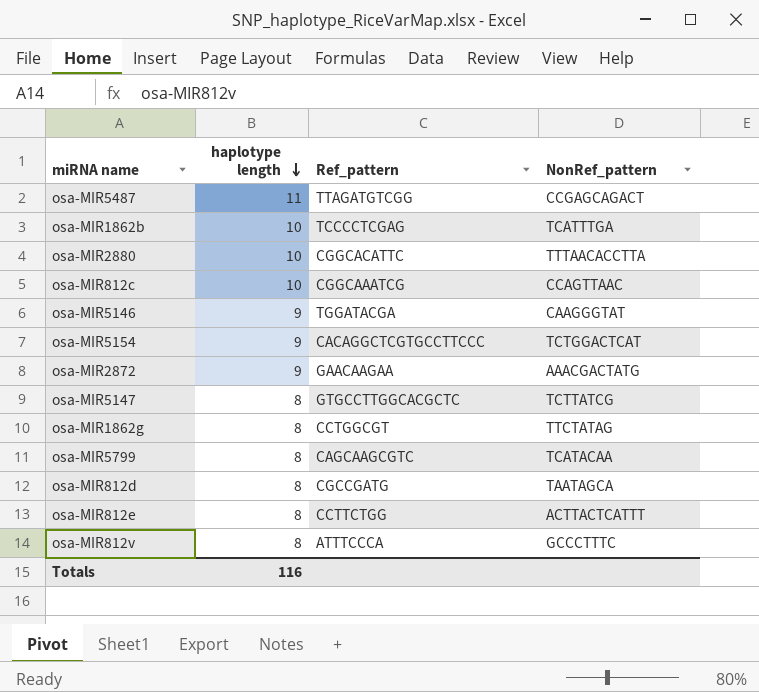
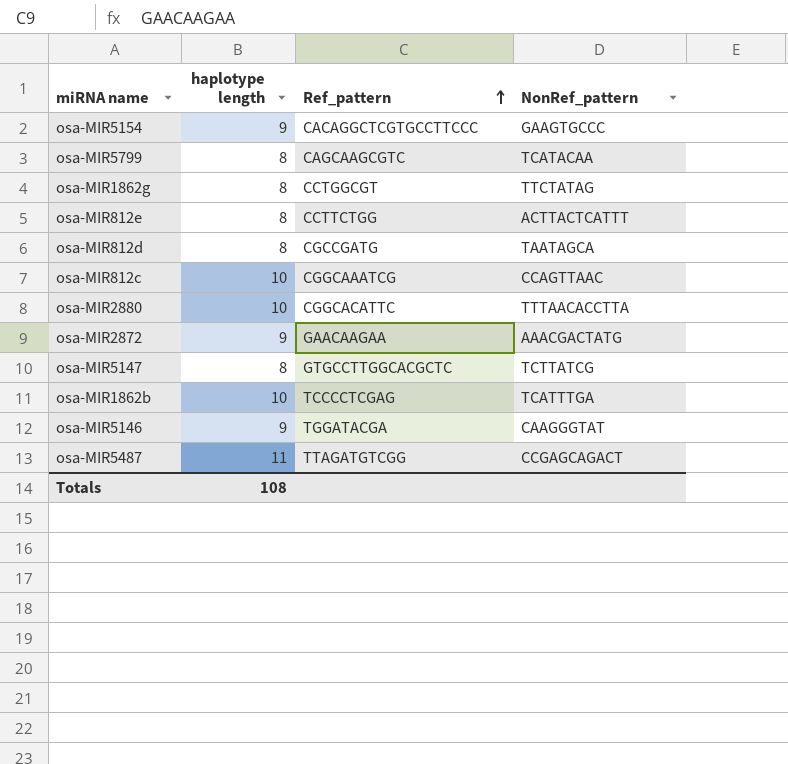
row order: haplotype length descending -> Ref_pattern ascending
row osa-MIR812v: 8 | ATTTCCCA | GCCCTTTC -> none
osa-MIR5154 | NonRef_pattern: TCTGGACTCAT -> GAAGTGCCC
Totals | haplotype length: 116 -> 108

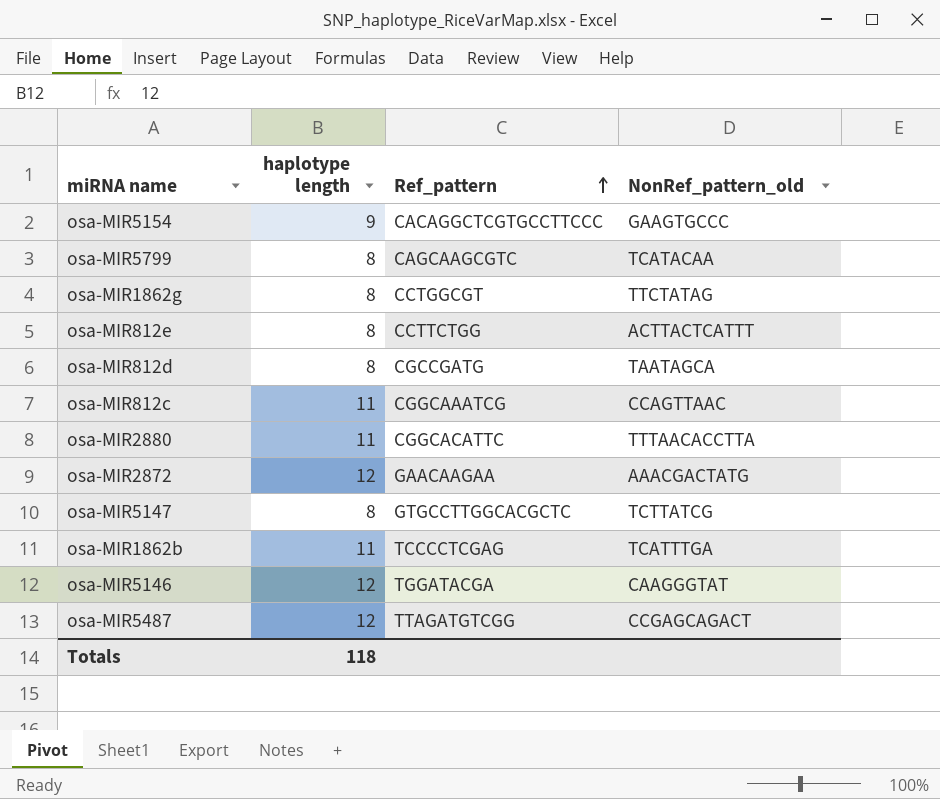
column name: NonRef_pattern -> NonRef_pattern_old
osa-MIR812c | haplotype length: 10 -> 11
osa-MIR2880 | haplotype length: 10 -> 11
osa-MIR2872 | haplotype length: 9 -> 12
osa-MIR1862b | haplotype length: 10 -> 11
osa-MIR5146 | haplotype length: 9 -> 12
osa-MIR5487 | haplotype length: 11 -> 12
Totals | haplotype length: 108 -> 118

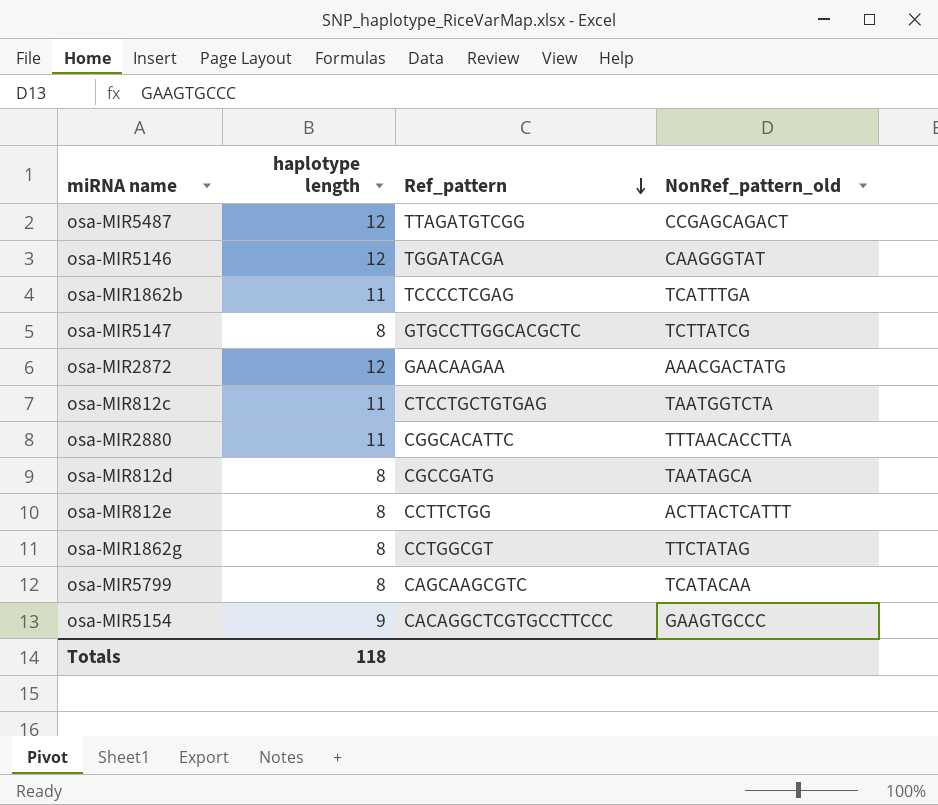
row order: Ref_pattern ascending -> Ref_pattern descending
osa-MIR812c | Ref_pattern: CGGCAAATCG -> CTCCTGCTGTGAG
osa-MIR812c | NonRef_pattern_old: CCAGTTAAC -> TAATGGTCTA

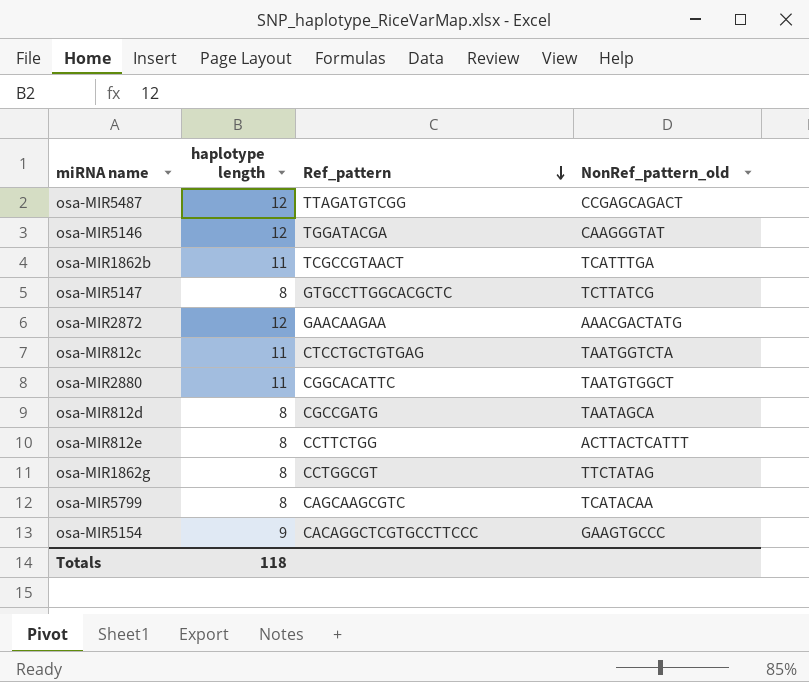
osa-MIR1862b | Ref_pattern: TCCCCTCGAG -> TCGCCGTAACT
osa-MIR2880 | NonRef_pattern_old: TTTAACACCTTA -> TAATGTGGCT

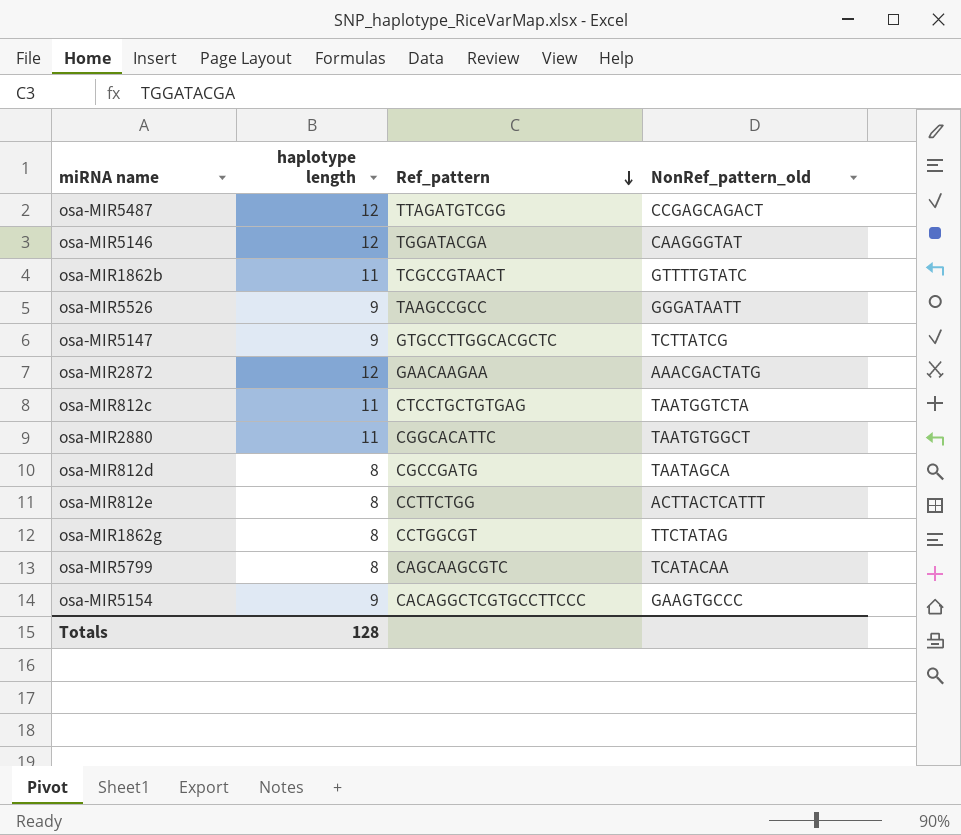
osa-MIR1862b | NonRef_pattern_old: TCATTTGA -> GTTTTGTATC
row osa-MIR5526: none -> 9 | TAAGCCGCC | GGGATAATT
osa-MIR5147 | haplotype length: 8 -> 9
Totals | haplotype length: 118 -> 128

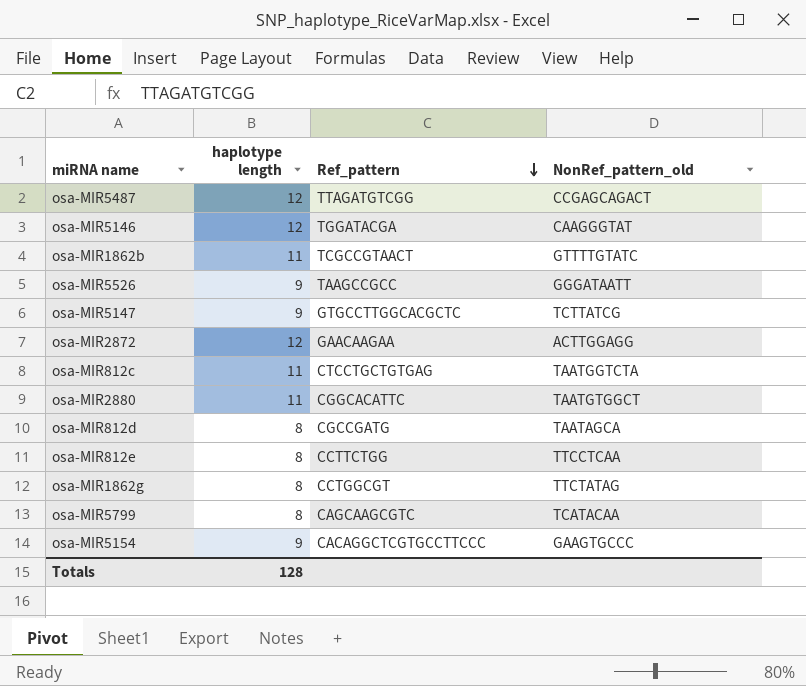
osa-MIR2872 | NonRef_pattern_old: AAACGACTATG -> ACTTGGAGG
osa-MIR812e | NonRef_pattern_old: ACTTACTCATTT -> TTCCTCAA

